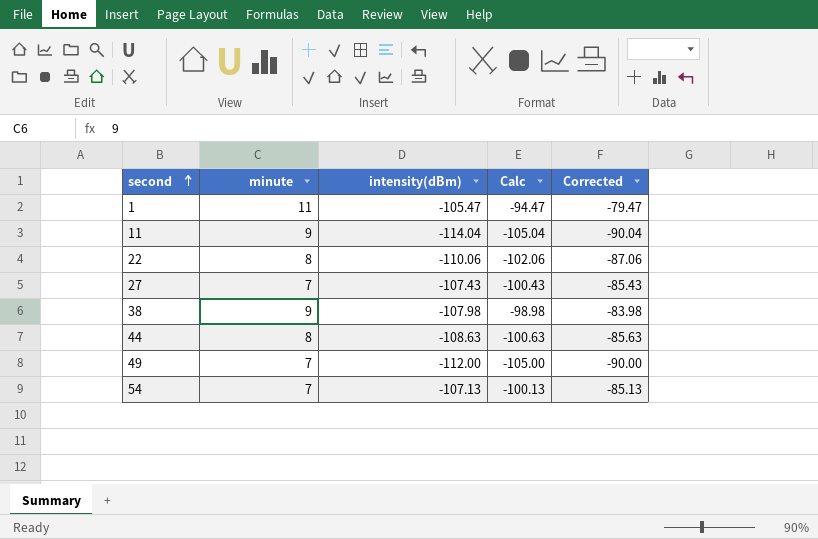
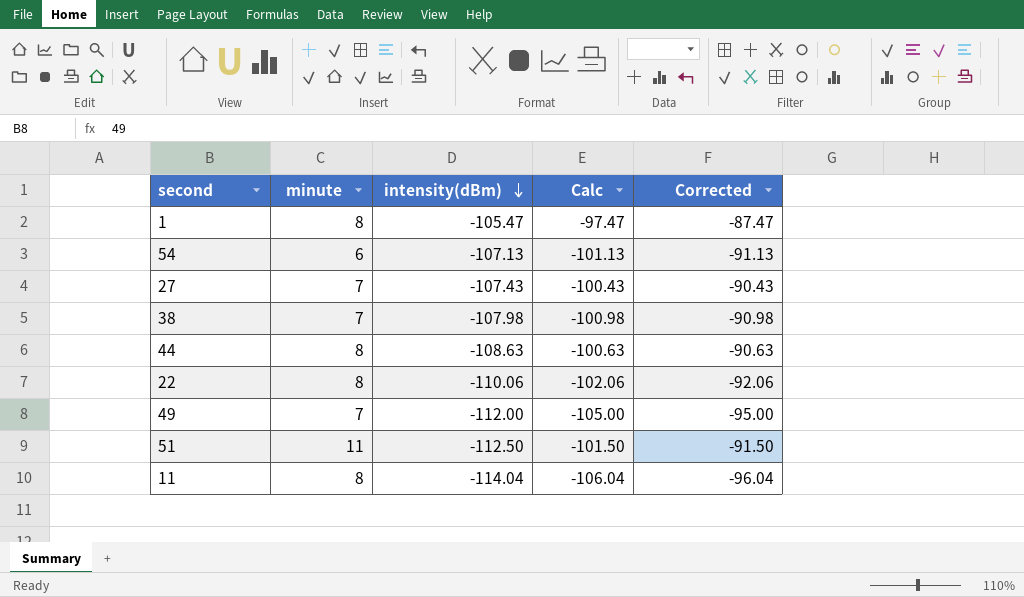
row order: second ascending -> intensity(dBm) descending
column Corrected | formula: [Calc] + 15 -> [Calc] + 10
1 | minute: 11 -> 8
1 | Calc: -94.47 -> -97.47
54 | minute: 7 -> 6
54 | Calc: -100.13 -> -101.13
38 | minute: 9 -> 7
38 | Calc: -98.98 -> -100.98
row 51: none -> 11 | -112.50 | -101.50 | -91.50
11 | minute: 9 -> 8
11 | Calc: -105.04 -> -106.04

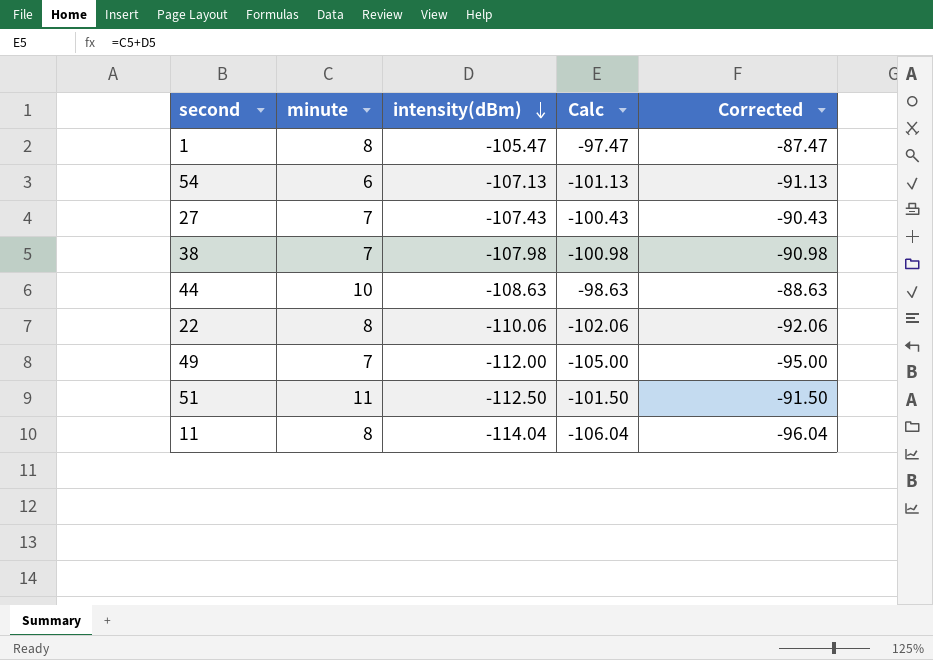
44 | minute: 8 -> 10
44 | Calc: -100.63 -> -98.63
44 | Corrected: -90.63 -> -88.63

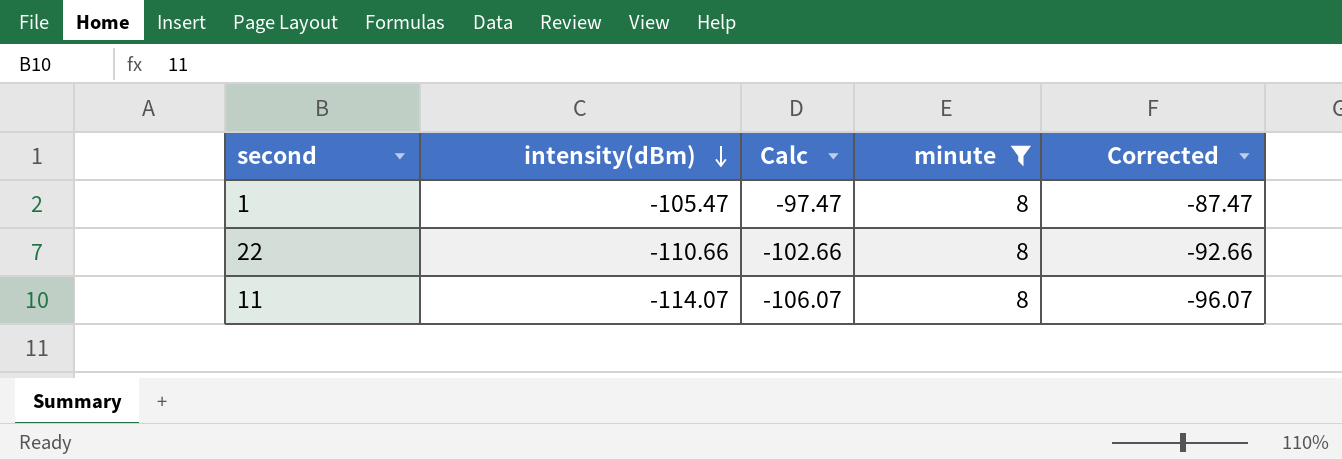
filter: none -> minute = 8
column minute | position: 2 -> 4
22 | intensity(dBm): -110.06 -> -110.66
22 | Calc: -102.06 -> -102.66
22 | Corrected: -92.06 -> -92.66
11 | intensity(dBm): -114.04 -> -114.07
11 | Calc: -106.04 -> -106.07
11 | Corrected: -96.04 -> -96.07

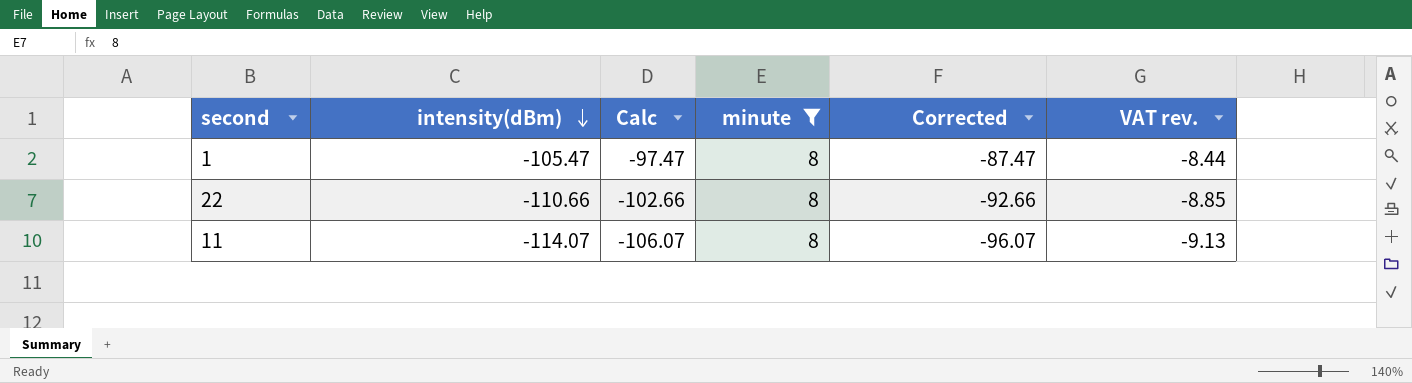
column VAT rev. | formula: none -> [intensity(dBm)] * 0.08

